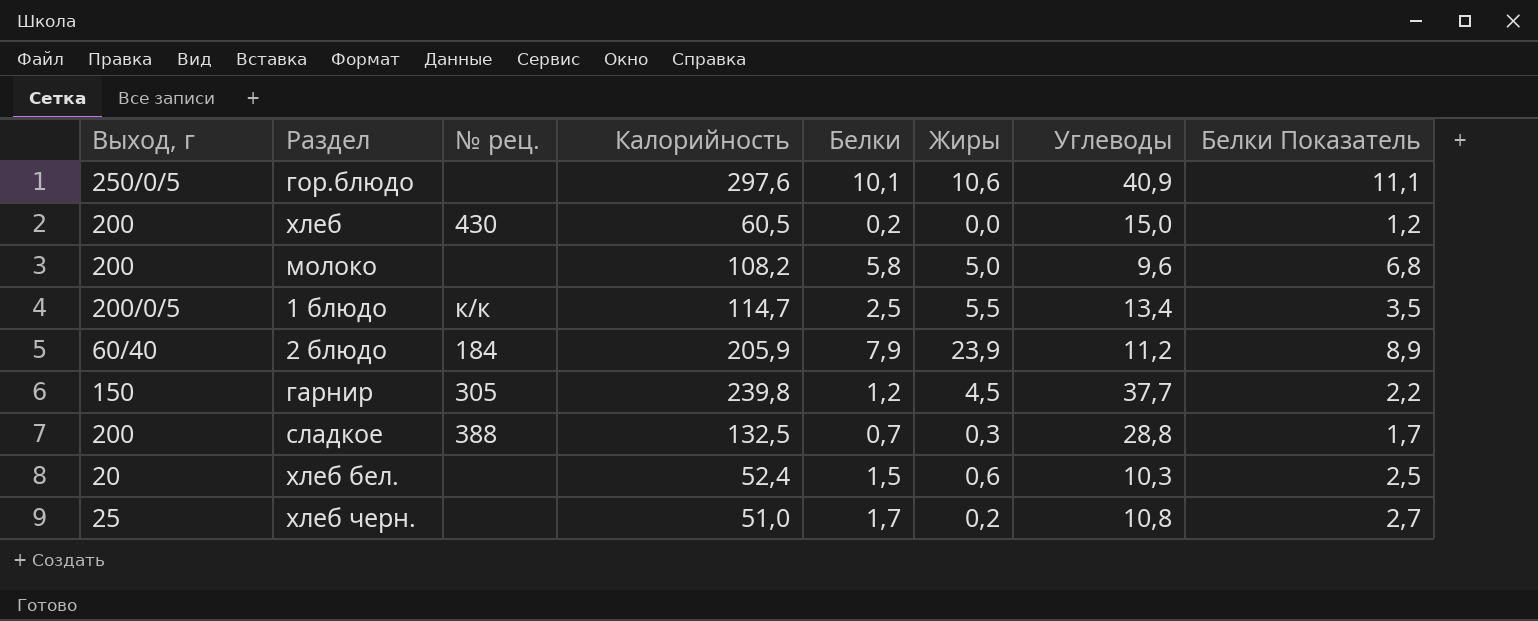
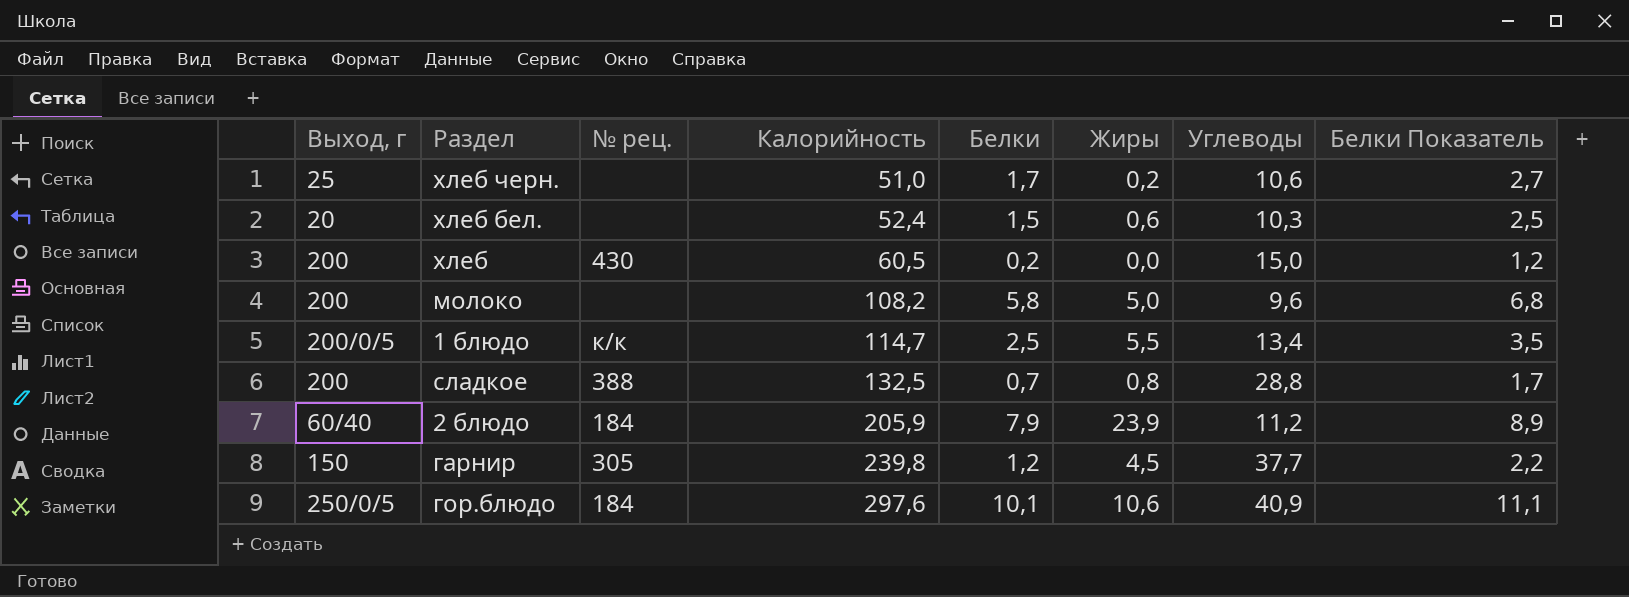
row order: none -> Калорийность ascending
хлеб черн. | Углеводы: 10,8 -> 10,6
сладкое | Жиры: 0,3 -> 0,8
гор.блюдо | № рец.: none -> 184

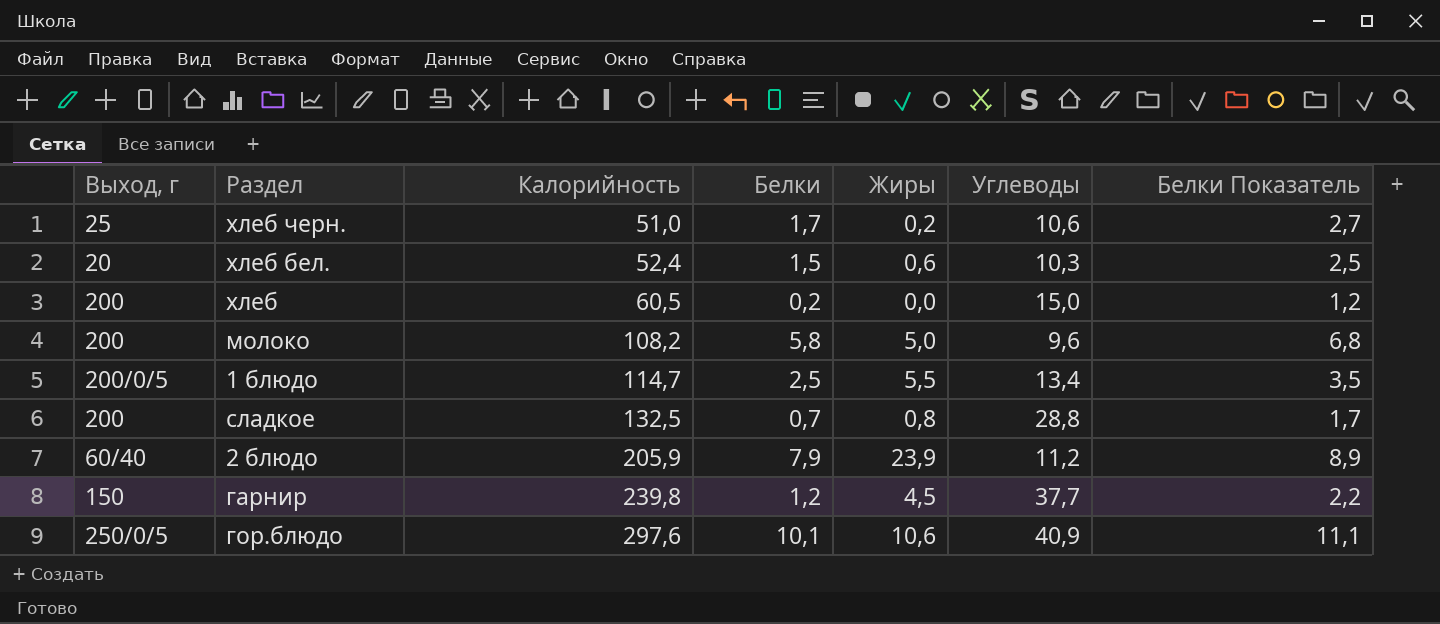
column № рец. | position: 3 -> none

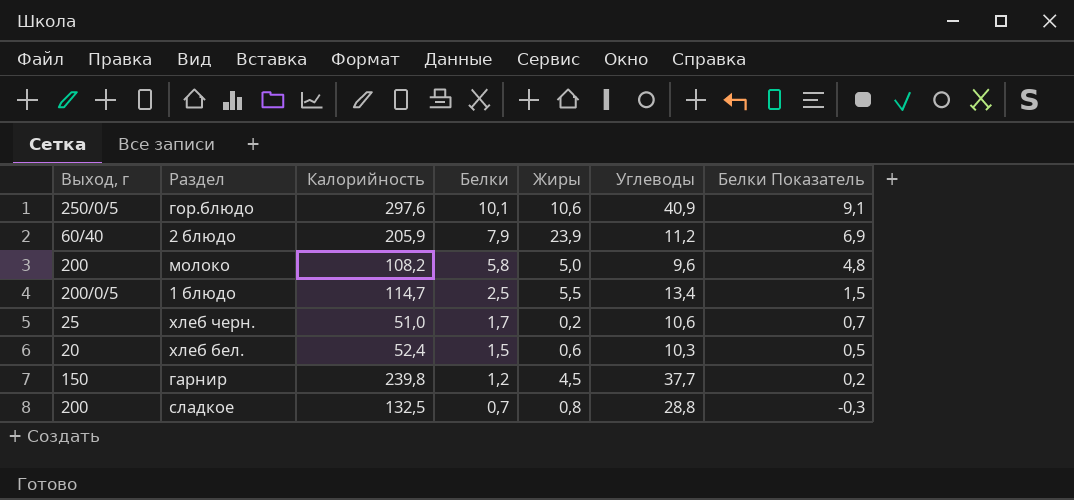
row order: Калорийность ascending -> Белки descending
column Белки Показатель | formula: [Белки] + 1 -> [Белки] - 1
row хлеб: 200 | 60,5 | 0,2 | 0,0 | 15,0 | 1,2 -> none

